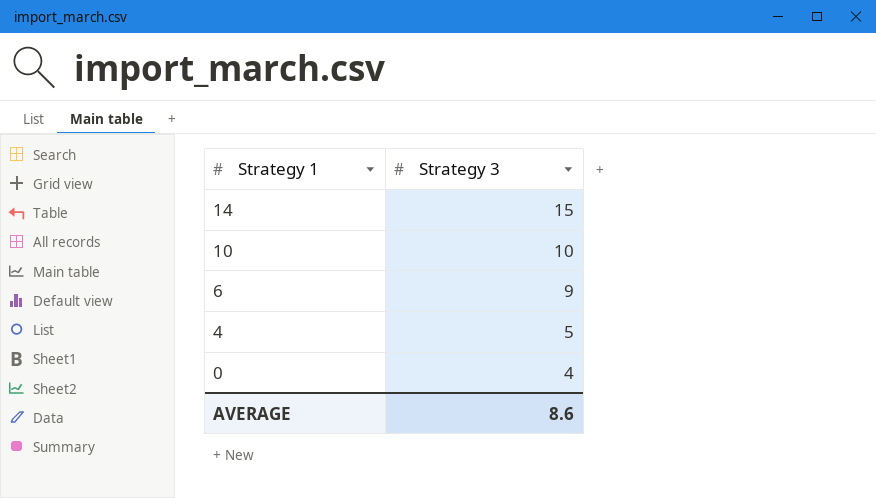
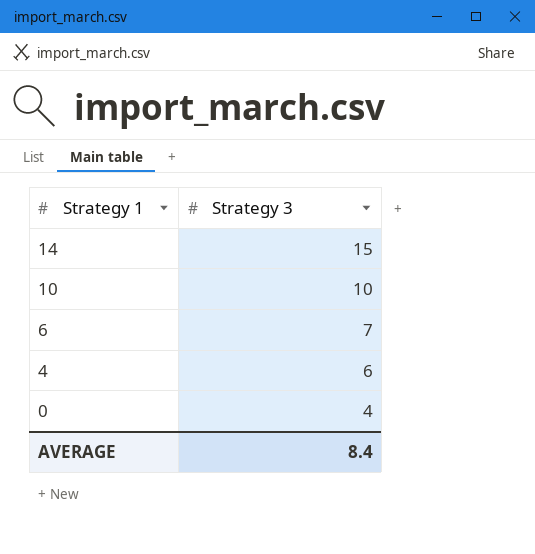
6 | Strategy 3: 9 -> 7
4 | Strategy 3: 5 -> 6
AVERAGE | Strategy 3: 8.6 -> 8.4

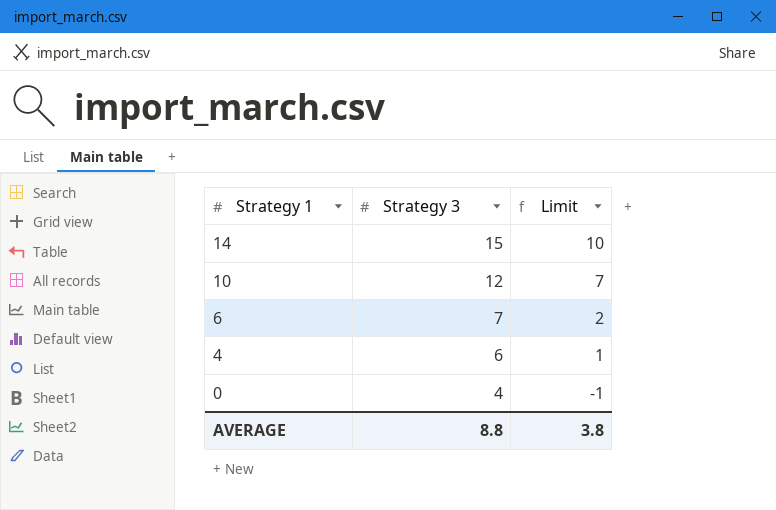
column Limit | formula: none -> [Strategy 3] - 5
10 | Strategy 3: 10 -> 12
AVERAGE | Strategy 3: 8.4 -> 8.8

